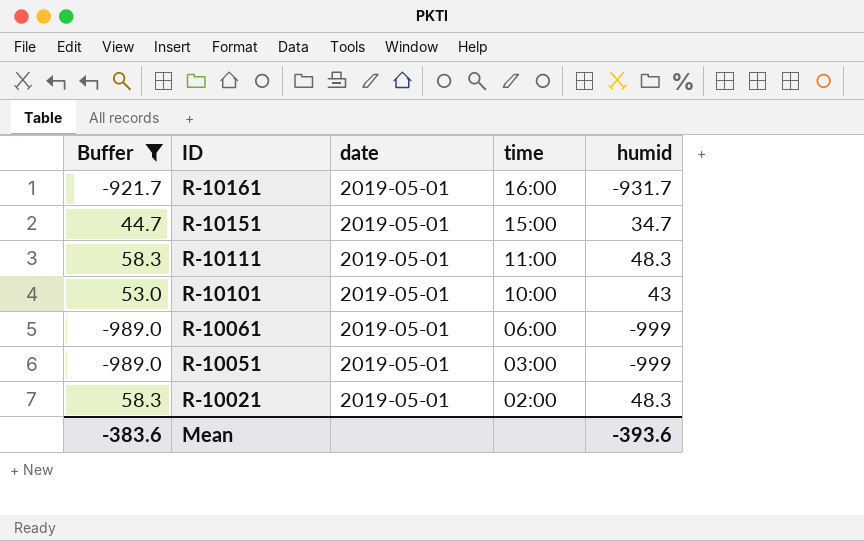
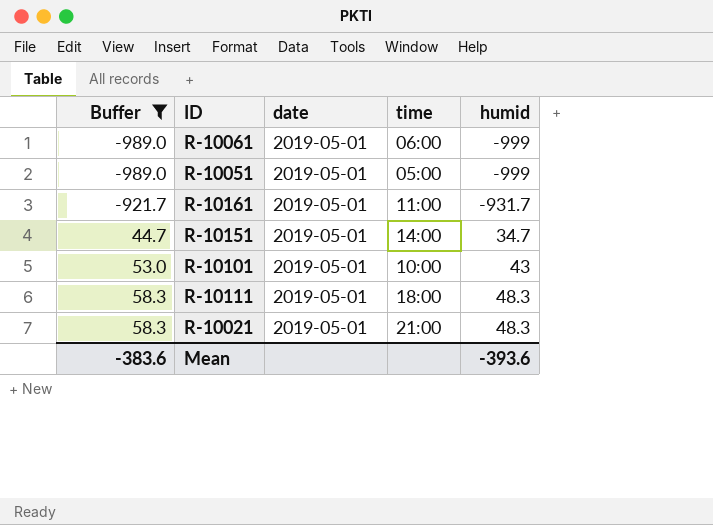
row order: ID descending -> Buffer ascending
R-10051 | time: 03:00 -> 05:00
R-10161 | time: 16:00 -> 11:00
R-10151 | time: 15:00 -> 14:00
R-10111 | time: 11:00 -> 18:00
R-10021 | time: 02:00 -> 21:00

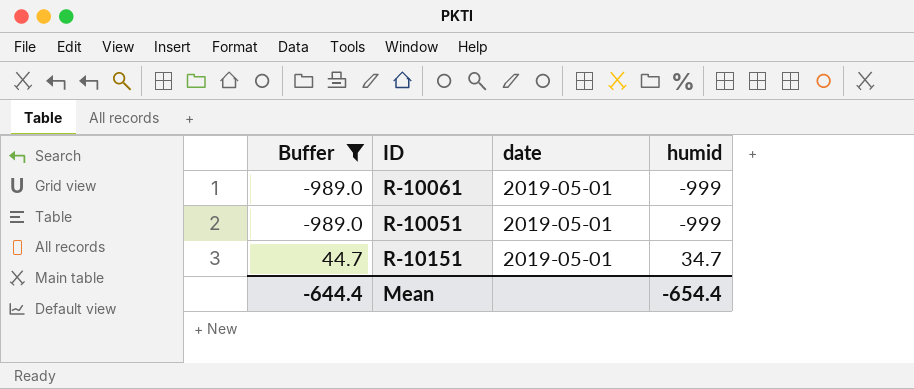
column time | position: 4 -> none
row R-10161: -921.7 | 2019-05-01 | 11:00 | -931.7 -> none
row R-10101: 53.0 | 2019-05-01 | 10:00 | 43 -> none
row R-10111: 58.3 | 2019-05-01 | 18:00 | 48.3 -> none
row R-10021: 58.3 | 2019-05-01 | 21:00 | 48.3 -> none
Mean | Buffer: -383.6 -> -644.4
Mean | humid: -393.6 -> -654.4

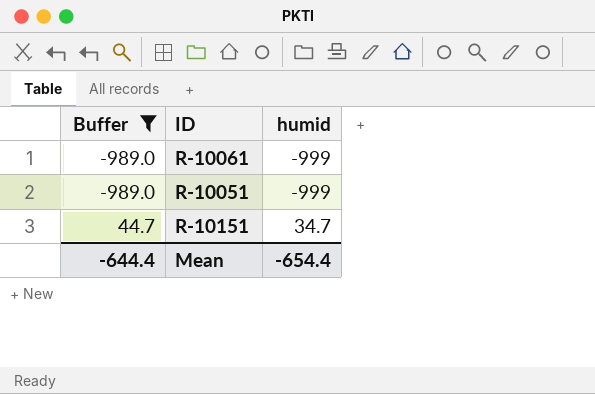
column date | position: 3 -> none

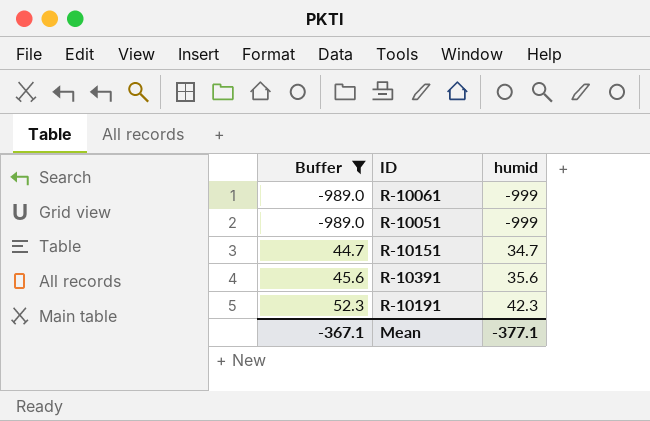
row R-10391: none -> 45.6 | 35.6
row R-10191: none -> 52.3 | 42.3
Mean | Buffer: -644.4 -> -367.1
Mean | humid: -654.4 -> -377.1

